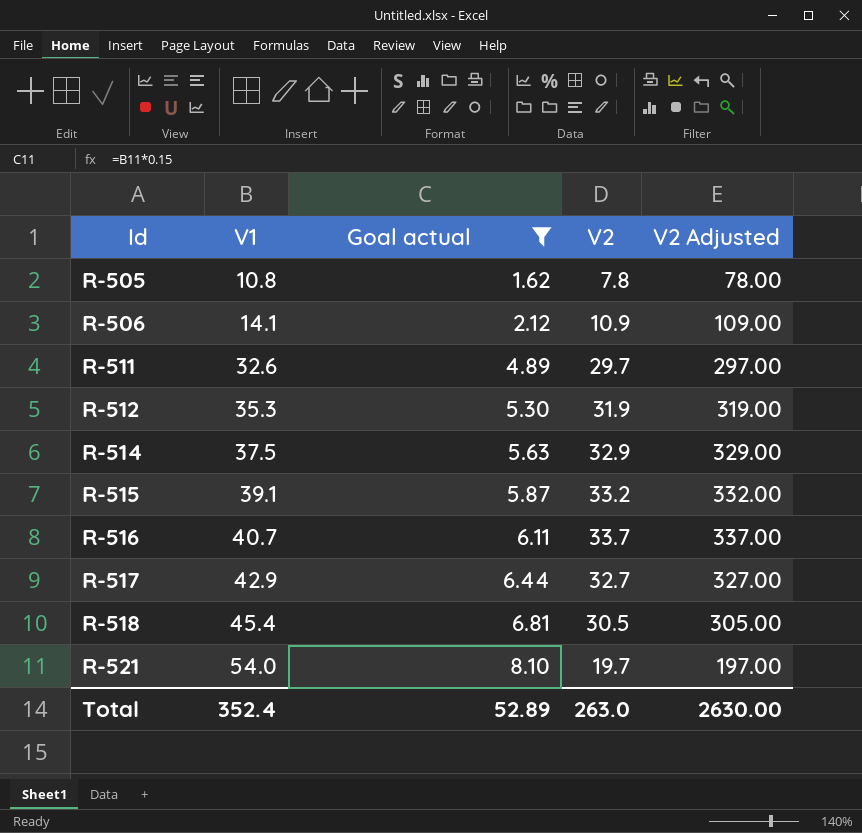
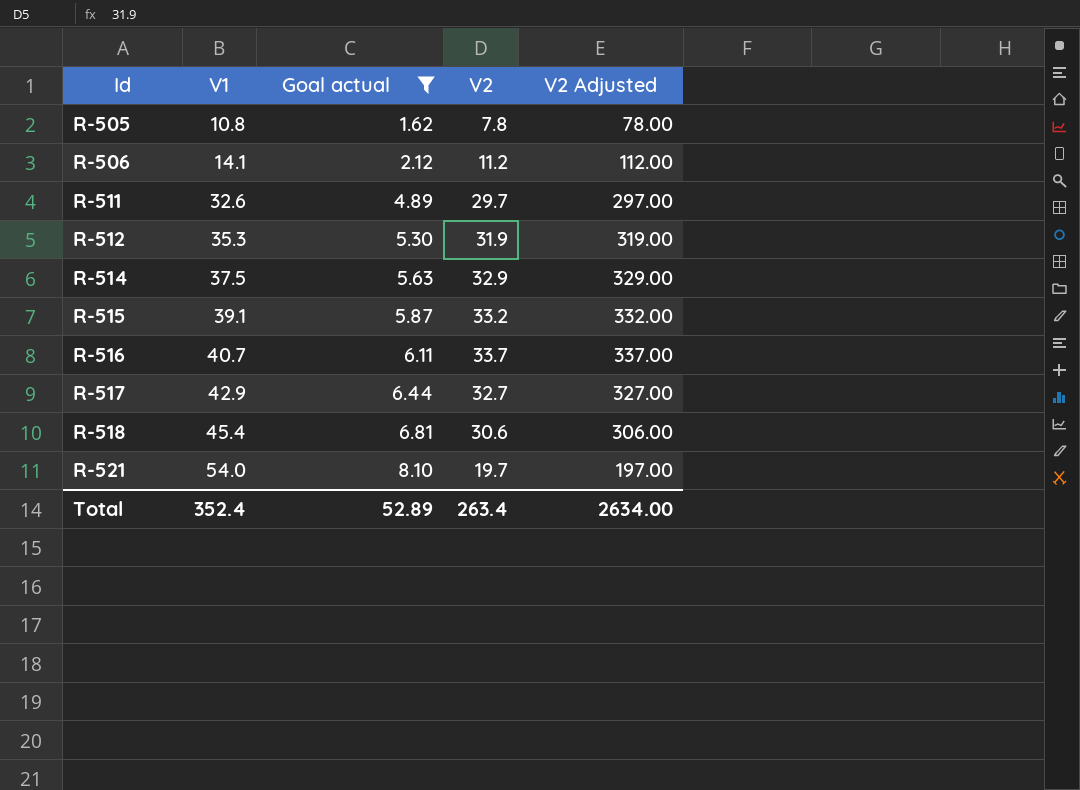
R-506 | V2: 10.9 -> 11.2
R-506 | V2 Adjusted: 109.00 -> 112.00
R-518 | V2: 30.5 -> 30.6
R-518 | V2 Adjusted: 305.00 -> 306.00
Total | V2: 263.0 -> 263.4
Total | V2 Adjusted: 2630.00 -> 2634.00

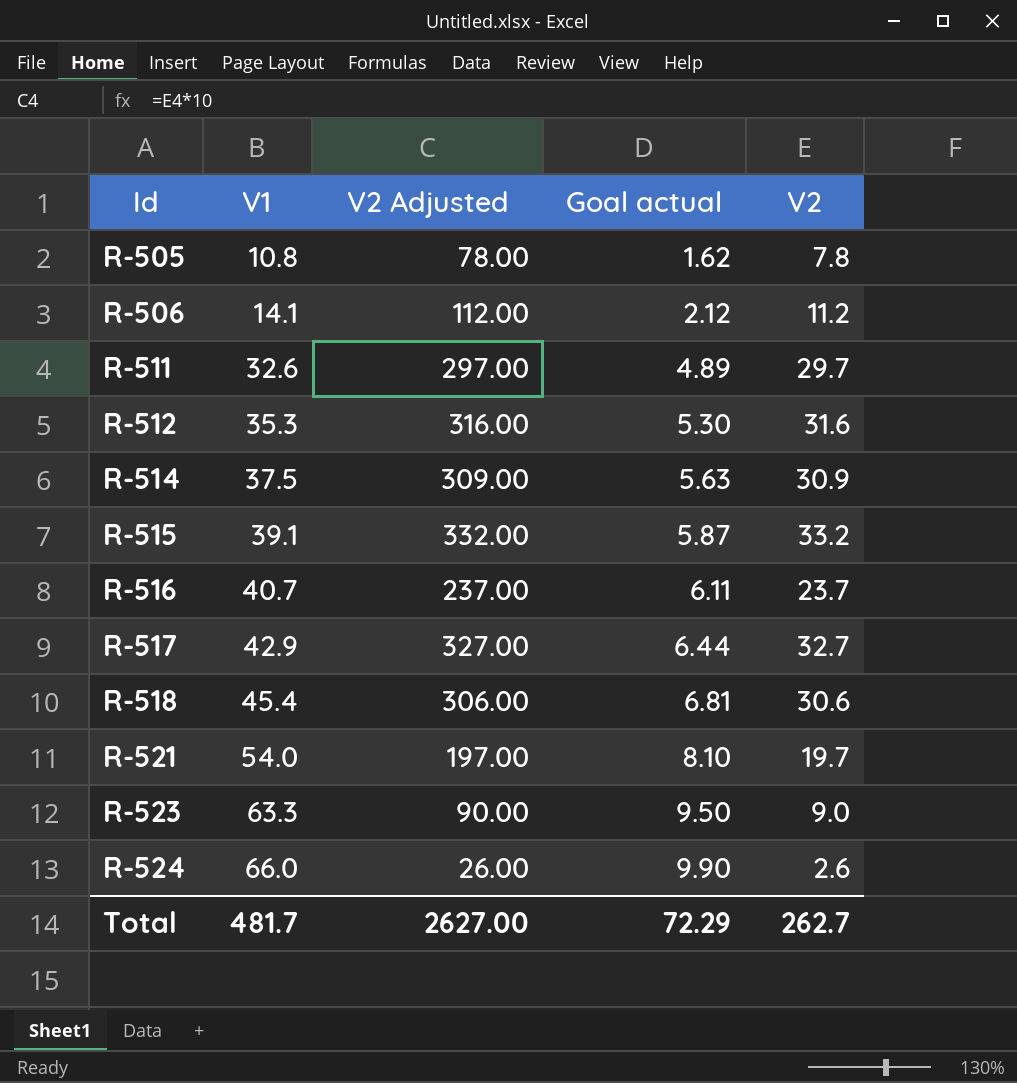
filter: Goal actual <= 8.10 -> none
column V2 Adjusted | position: 5 -> 3
R-512 | V2 Adjusted: 319.00 -> 316.00
R-512 | V2: 31.9 -> 31.6
R-514 | V2 Adjusted: 329.00 -> 309.00
R-514 | V2: 32.9 -> 30.9
R-516 | V2 Adjusted: 337.00 -> 237.00
R-516 | V2: 33.7 -> 23.7
Total | V1: 352.4 -> 481.7
Total | V2 Adjusted: 2634.00 -> 2627.00
Total | Goal actual: 52.89 -> 72.29
Total | V2: 263.4 -> 262.7

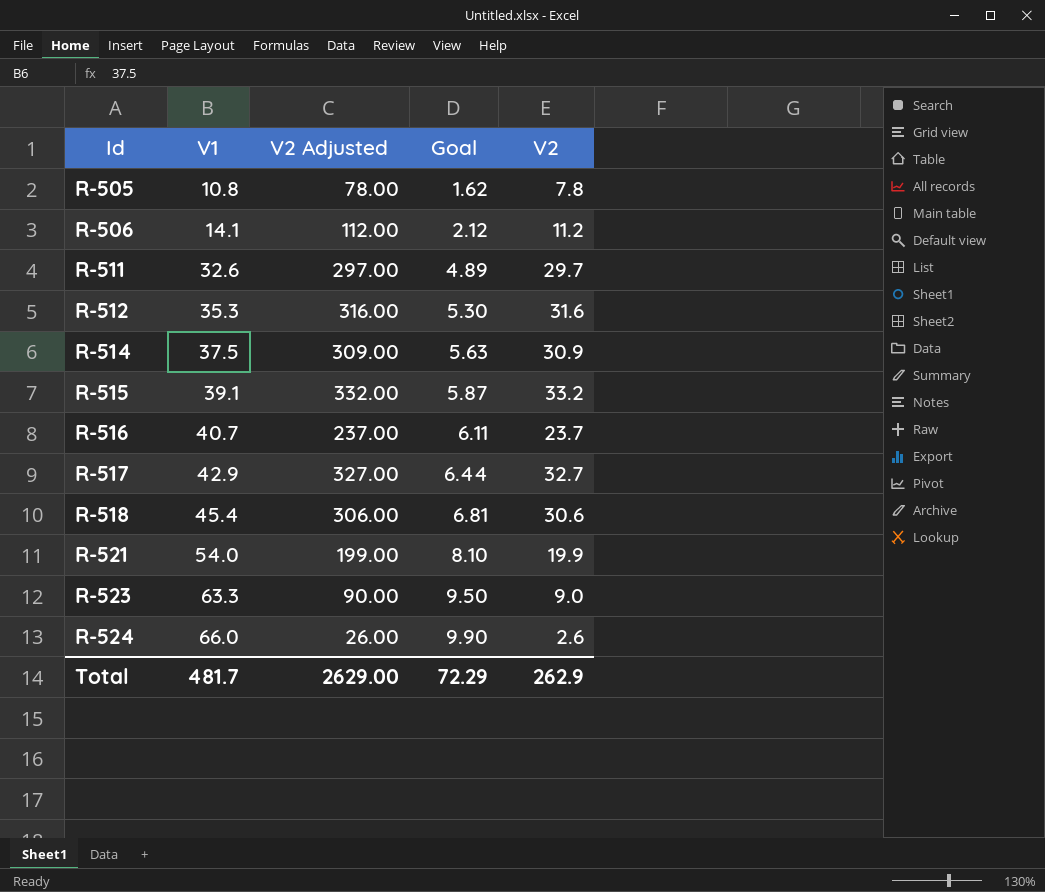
column name: Goal actual -> Goal
R-521 | V2 Adjusted: 197.00 -> 199.00
R-521 | V2: 19.7 -> 19.9
Total | V2 Adjusted: 2627.00 -> 2629.00
Total | V2: 262.7 -> 262.9

